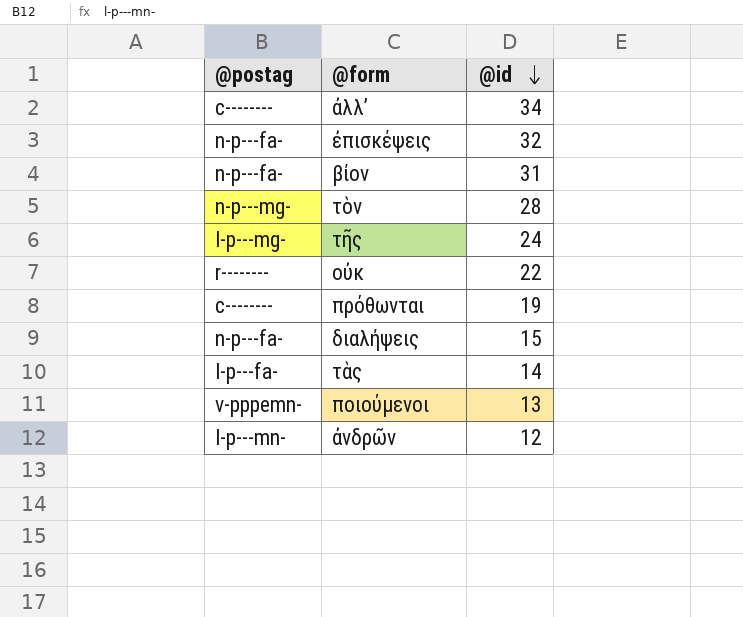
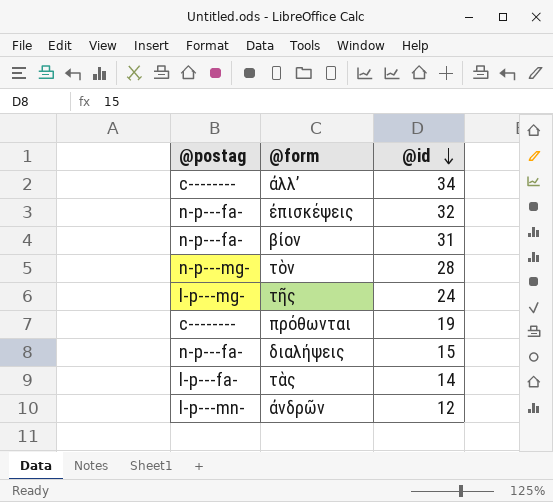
row οὐκ: r-------- | 22 -> none
row ποιούμενοι: v-pppemn- | 13 -> none

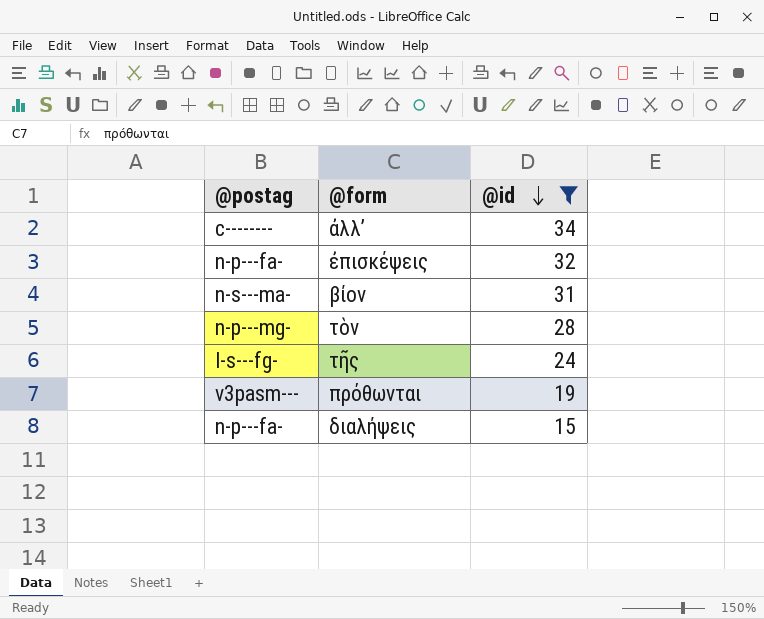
filter: none -> @id >= 15
βίον | @postag: n-p---fa- -> n-s---ma-
τῆς | @postag: l-p---mg- -> l-s---fg-
πρόθωνται | @postag: c-------- -> v3pasm---

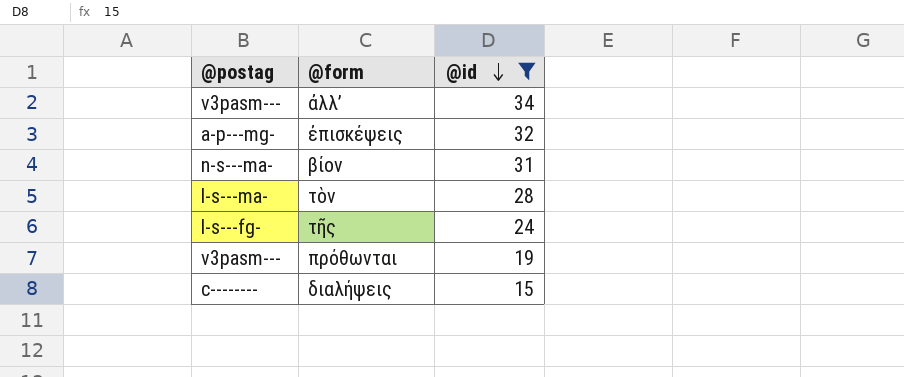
ἀλλʼ | @postag: c-------- -> v3pasm---
ἐπισκέψεις | @postag: n-p---fa- -> a-p---mg-
τὸν | @postag: n-p---mg- -> l-s---ma-
διαλήψεις | @postag: n-p---fa- -> c--------

